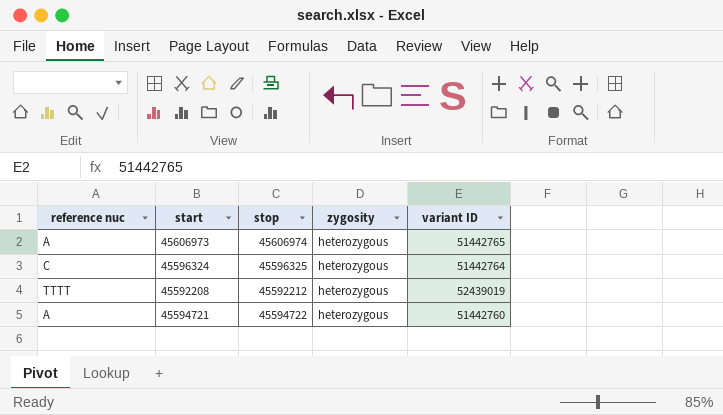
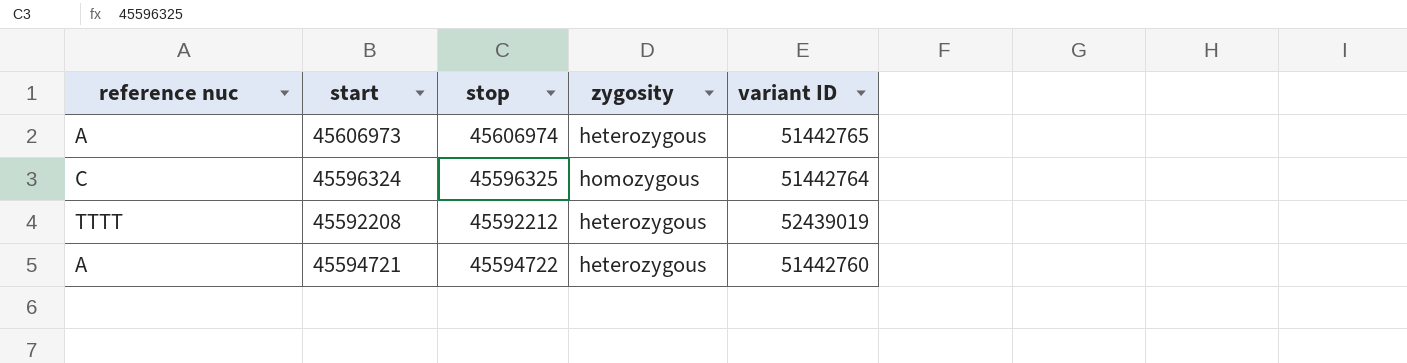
45596324 | zygosity: heterozygous -> homozygous

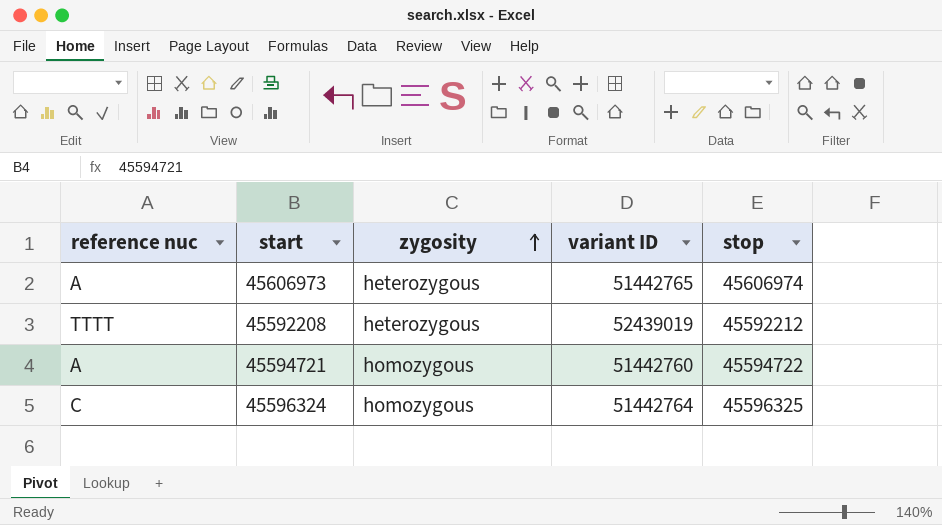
row order: none -> zygosity ascending
column stop | position: 3 -> 5
45594721 | zygosity: heterozygous -> homozygous

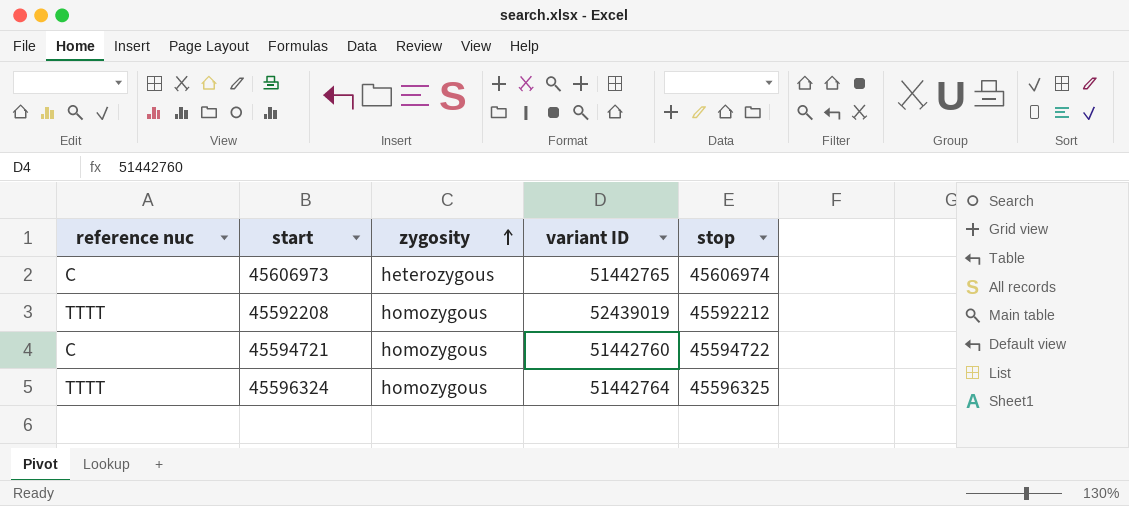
45606973 | reference nuc: A -> C
45592208 | zygosity: heterozygous -> homozygous
45594721 | reference nuc: A -> C
45596324 | reference nuc: C -> TTTT

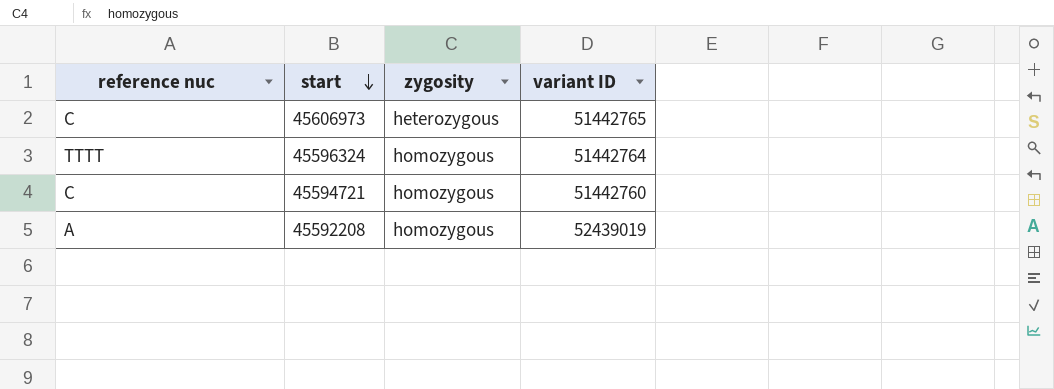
row order: zygosity ascending -> start descending
column stop | position: 5 -> none
45592208 | reference nuc: TTTT -> A

